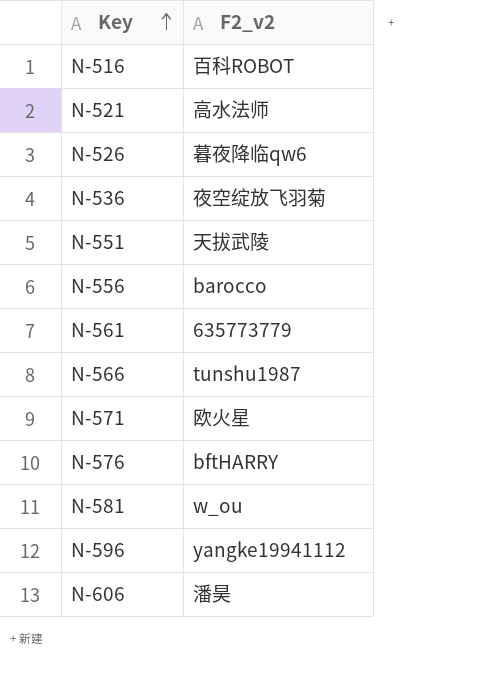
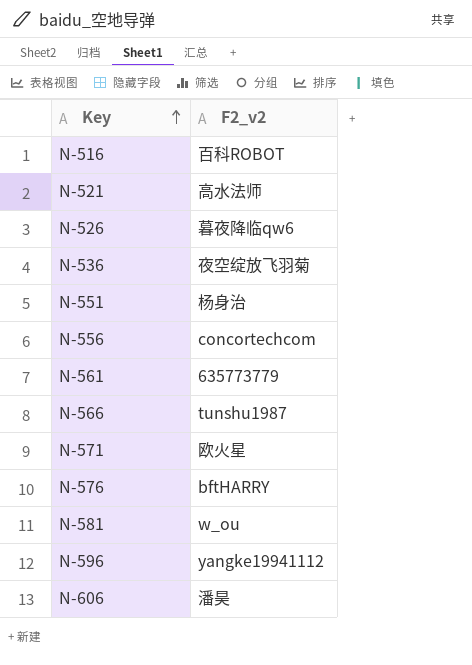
N-551 | F2_v2: 天拔武陵 -> 杨身治
N-556 | F2_v2: barocco -> concortechcom

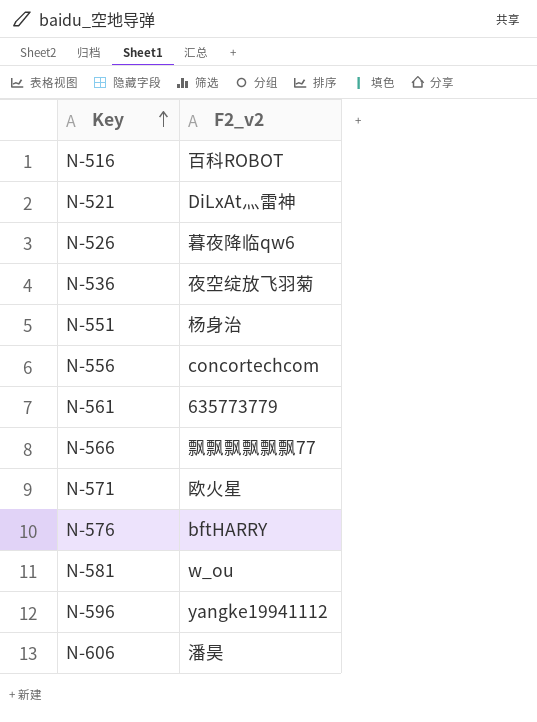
N-521 | F2_v2: 高水法师 -> DiLxAt灬雷神
N-566 | F2_v2: tunshu1987 -> 飘飘飘飘飘飘77

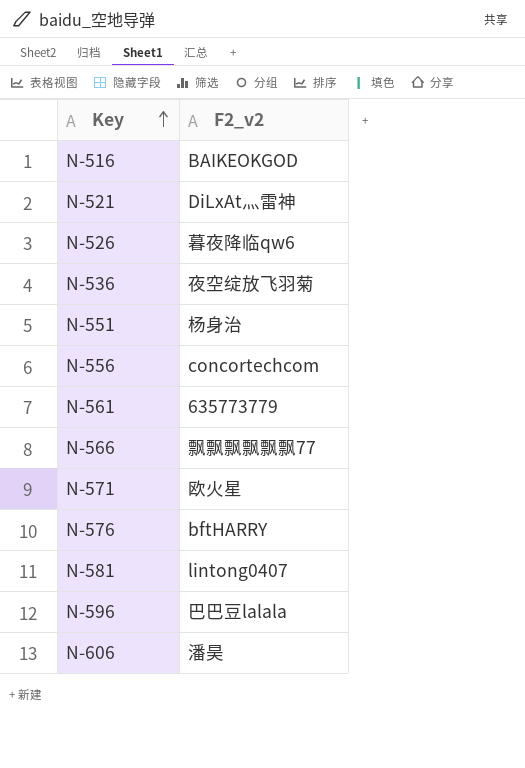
N-516 | F2_v2: 百科ROBOT -> BAIKEOKGOD
N-581 | F2_v2: w_ou -> lintong0407
N-596 | F2_v2: yangke19941112 -> 巴巴豆lalala

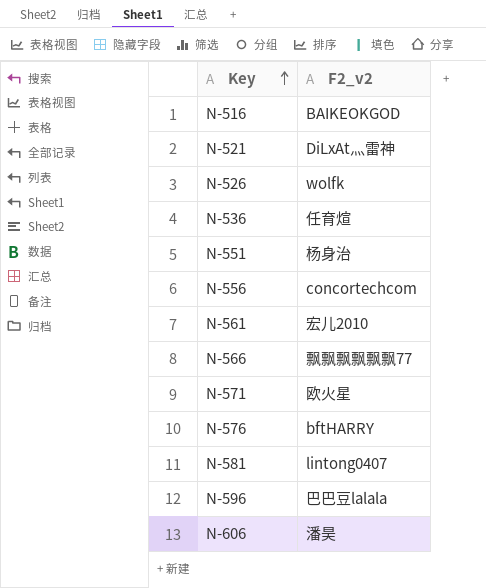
N-526 | F2_v2: 暮夜降临qw6 -> wolfk
N-536 | F2_v2: 夜空绽放飞羽菊 -> 任育煊
N-561 | F2_v2: 635773779 -> 宏儿2010

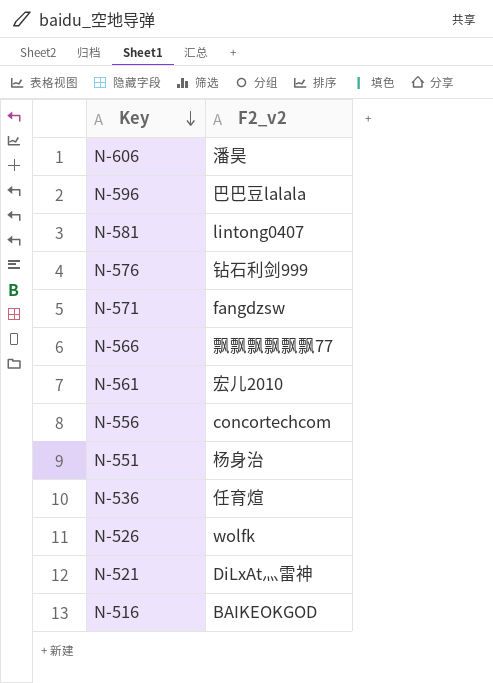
row order: Key ascending -> Key descending
N-576 | F2_v2: bftHARRY -> 钻石利剑999
N-571 | F2_v2: 欧火星 -> fangdzsw

